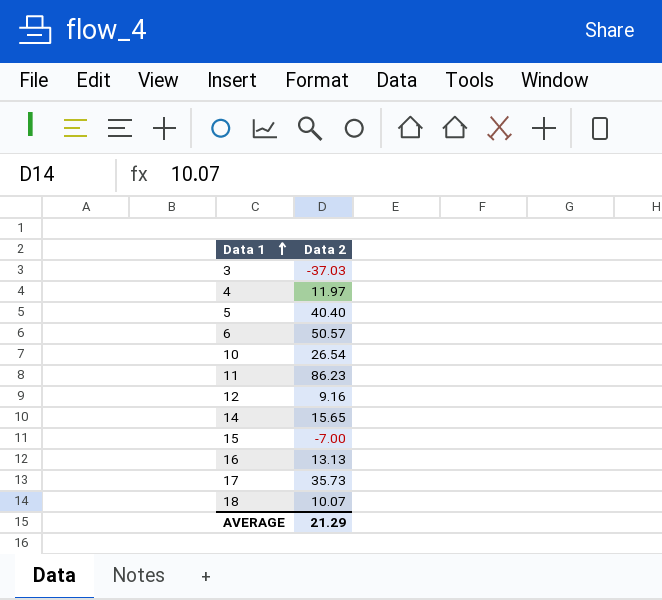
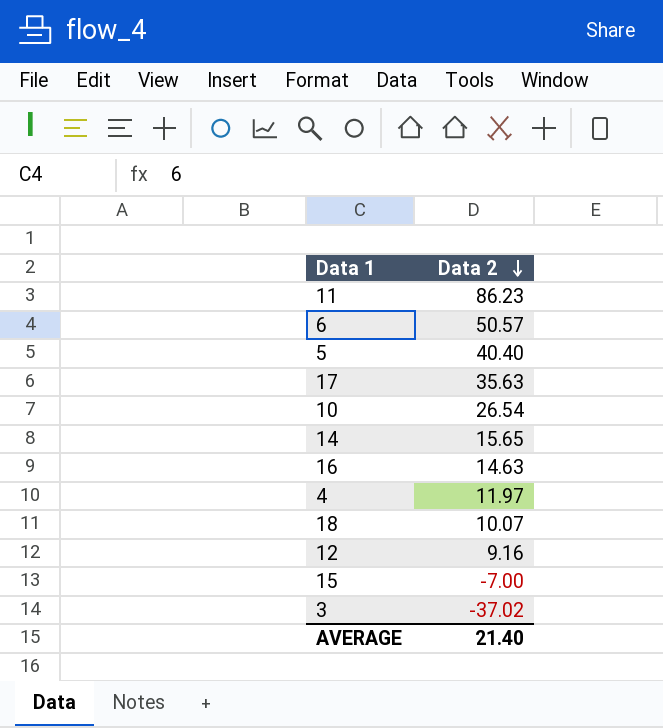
row order: Data 1 ascending -> Data 2 descending
17 | Data 2: 35.73 -> 35.63
16 | Data 2: 13.13 -> 14.63
3 | Data 2: -37.03 -> -37.02
AVERAGE | Data 2: 21.29 -> 21.40

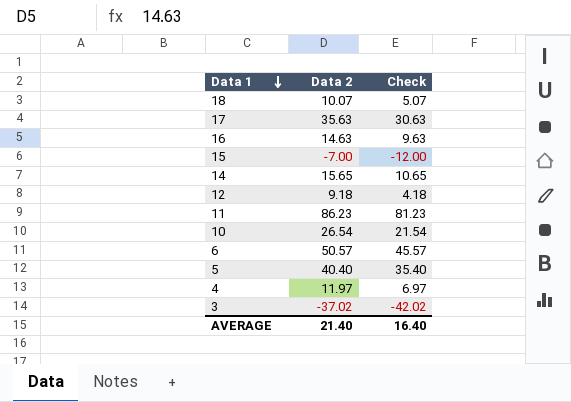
row order: Data 2 descending -> Data 1 descending
column Check | formula: none -> [Data 2] - 5
12 | Data 2: 9.16 -> 9.18

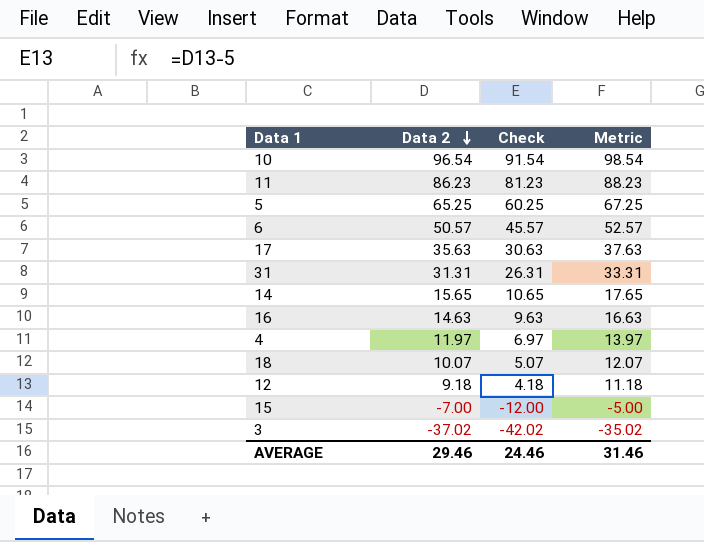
row order: Data 1 descending -> Data 2 descending
column Metric | formula: none -> [Data 2] + 2
10 | Data 2: 26.54 -> 96.54
10 | Check: 21.54 -> 91.54
5 | Data 2: 40.40 -> 65.25
5 | Check: 35.40 -> 60.25
row 31: none -> 31.31 | 26.31 | 33.31
AVERAGE | Data 2: 21.40 -> 29.46
AVERAGE | Check: 16.40 -> 24.46

